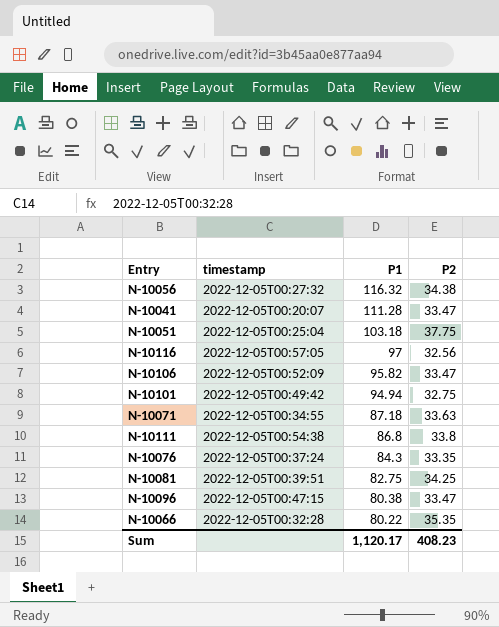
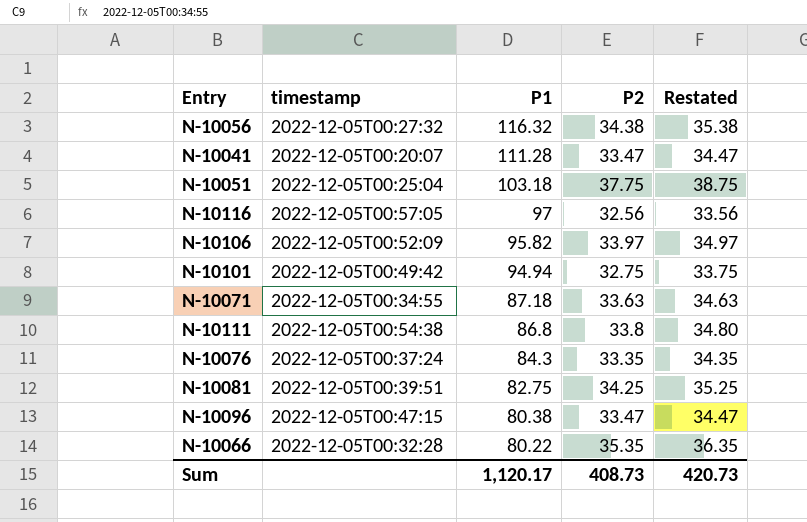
column Restated | formula: none -> [P2] + 1
N-10106 | P2: 33.47 -> 33.97
Sum | P2: 408.23 -> 408.73

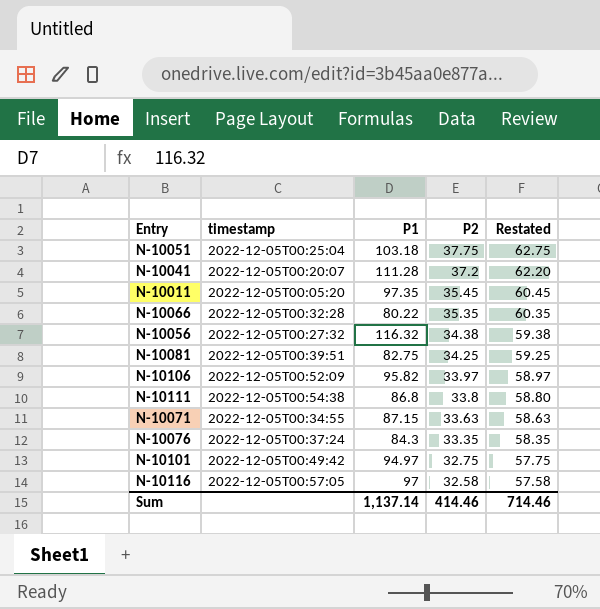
row order: P1 descending -> P2 descending
column Restated | formula: [P2] + 1 -> [P2] + 25
row N-10096: 2022-12-05T00:47:15 | 80.38 | 33.47 | 34.47 -> none
N-10041 | P2: 33.47 -> 37.2
row N-10011: none -> 2022-12-05T00:05:20 | 97.35 | 35.45 | 60.45
N-10071 | P1: 87.18 -> 87.15
N-10101 | P1: 94.94 -> 94.97
N-10116 | P2: 32.56 -> 32.58
Sum | P1: 1,120.17 -> 1,137.14
Sum | P2: 408.73 -> 414.46
Sum | Restated: 420.73 -> 714.46

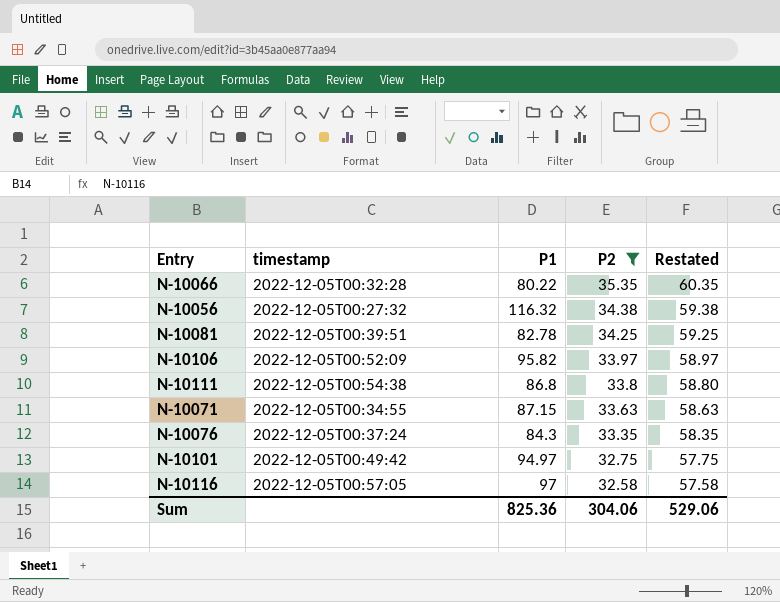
filter: none -> P2 <= 35.35
N-10081 | P1: 82.75 -> 82.78
Sum | P1: 1,137.14 -> 825.36
Sum | P2: 414.46 -> 304.06
Sum | Restated: 714.46 -> 529.06

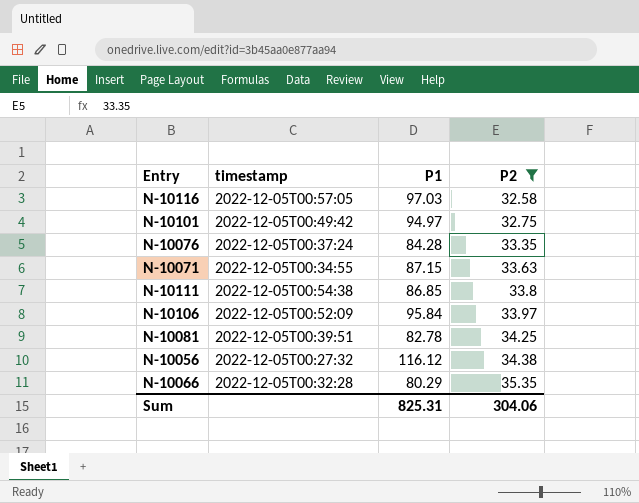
row order: P2 descending -> P2 ascending
column Restated | formula: [P2] + 25 -> none
N-10116 | P1: 97 -> 97.03
N-10076 | P1: 84.3 -> 84.28
N-10111 | P1: 86.8 -> 86.85
N-10106 | P1: 95.82 -> 95.84
N-10056 | P1: 116.32 -> 116.12
N-10066 | P1: 80.22 -> 80.29
Sum | P1: 825.36 -> 825.31

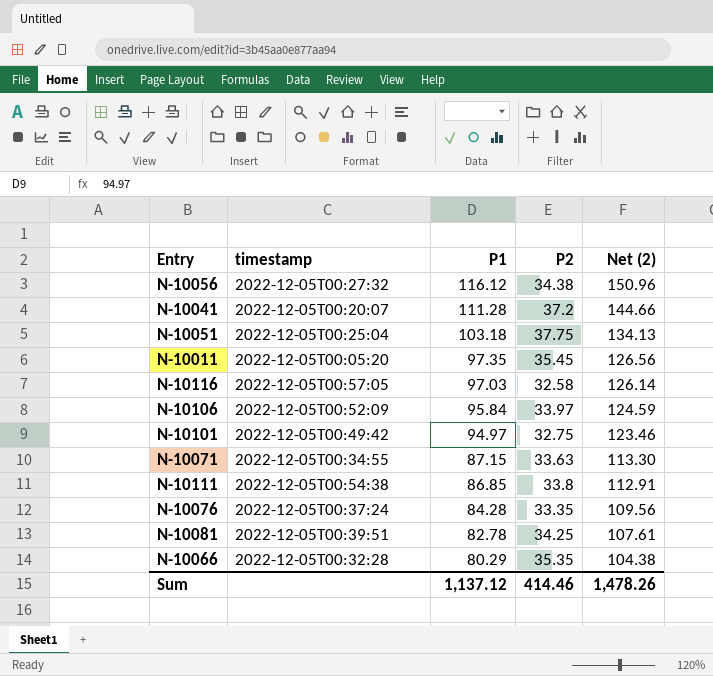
filter: P2 <= 35.35 -> none
row order: P2 ascending -> P1 descending
column Net (2) | formula: none -> [P1] * 1.3
Sum | P1: 825.31 -> 1,137.12
Sum | P2: 304.06 -> 414.46

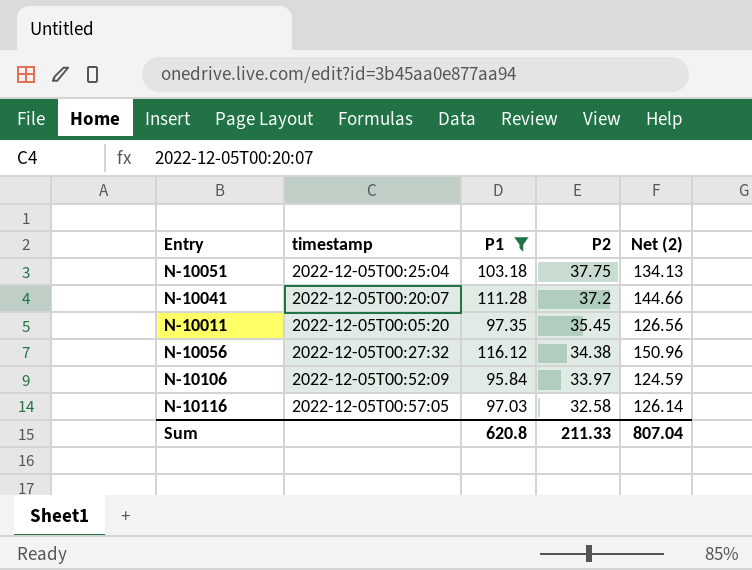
filter: none -> P1 >= 95.84
row order: P1 descending -> P2 descending
Sum | P1: 1,137.12 -> 620.8
Sum | P2: 414.46 -> 211.33
Sum | Net (2): 1,478.26 -> 807.04

